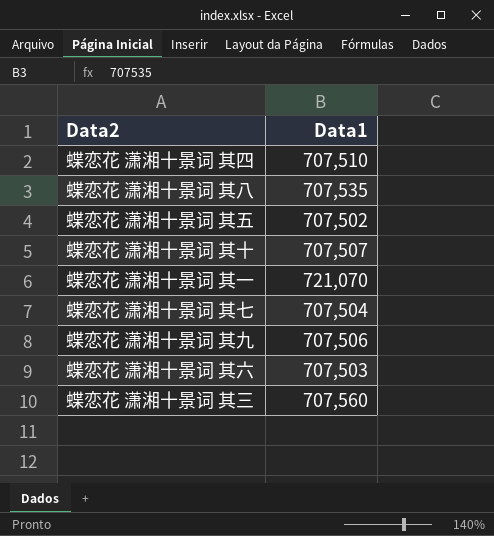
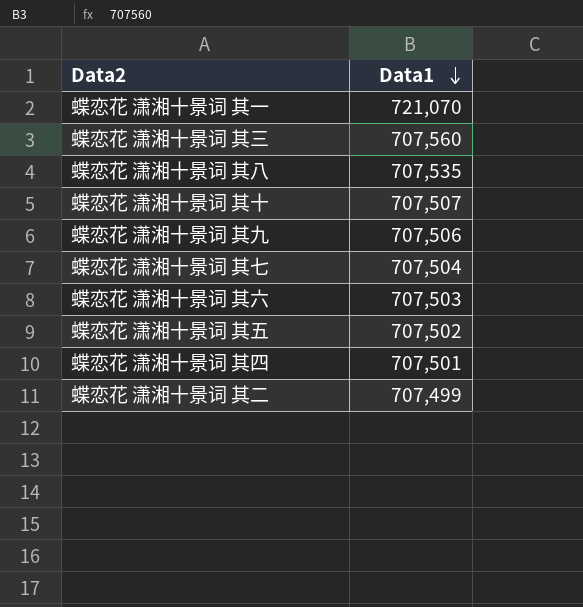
row order: none -> Data1 descending
蝶恋花 潇湘十景词 其四 | Data1: 707,510 -> 707,501
row 蝶恋花 潇湘十景词 其二: none -> 707,499

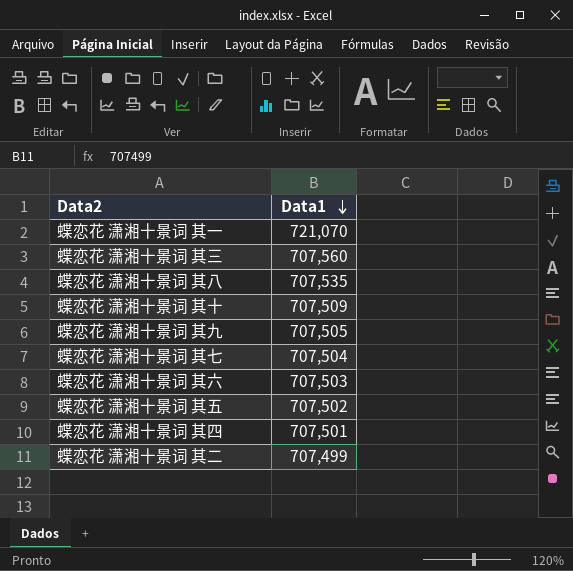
蝶恋花 潇湘十景词 其十 | Data1: 707,507 -> 707,509
蝶恋花 潇湘十景词 其九 | Data1: 707,506 -> 707,505

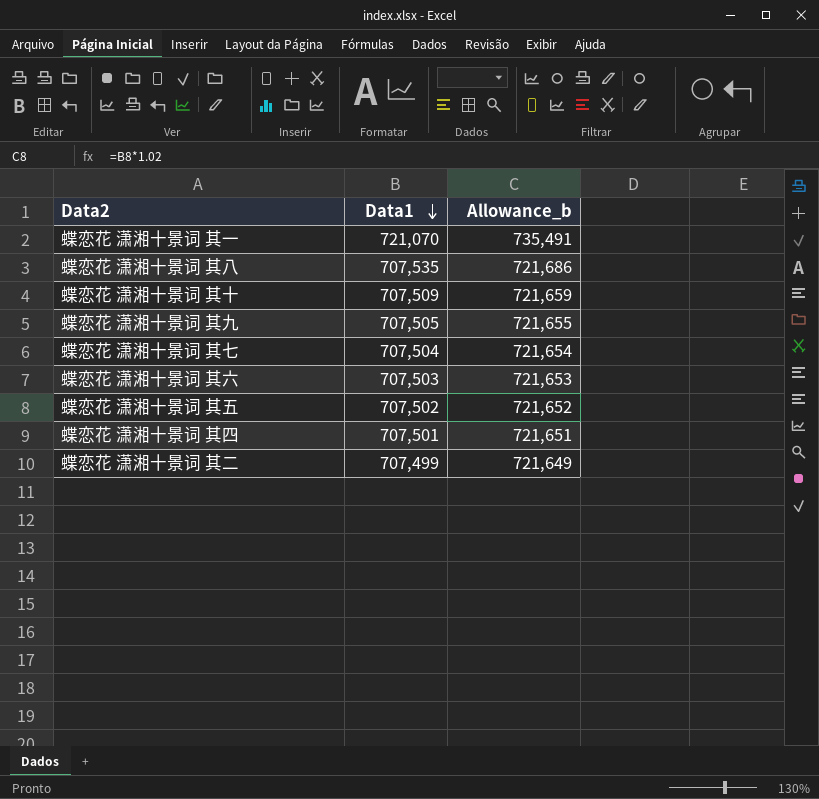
column Allowance_b | formula: none -> [Data1] * 1.02
row 蝶恋花 潇湘十景词 其三: 707,560 -> none

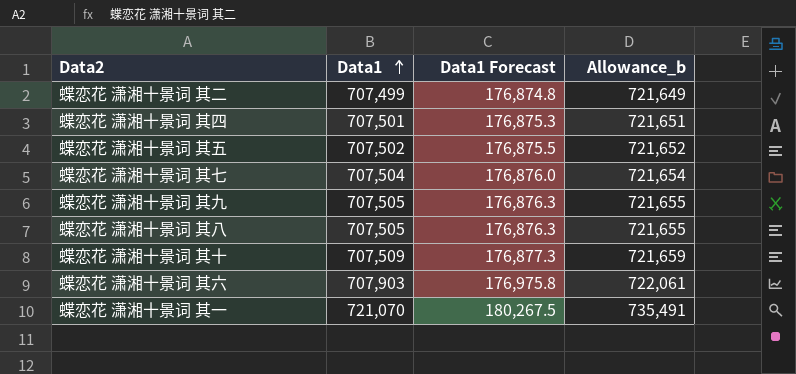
row order: Data1 descending -> Data1 ascending
column Data1 Forecast | formula: none -> [Data1] * 0.25
蝶恋花 潇湘十景词 其八 | Data1: 707,535 -> 707,505
蝶恋花 潇湘十景词 其八 | Allowance_b: 721,686 -> 721,655
蝶恋花 潇湘十景词 其六 | Data1: 707,503 -> 707,903
蝶恋花 潇湘十景词 其六 | Allowance_b: 721,653 -> 722,061

